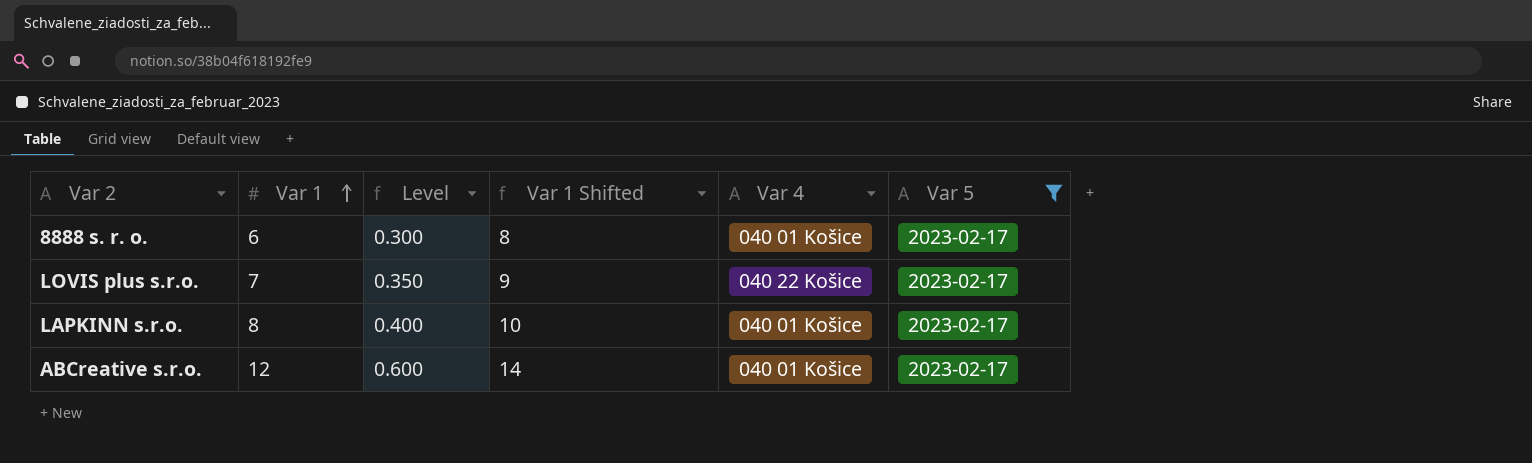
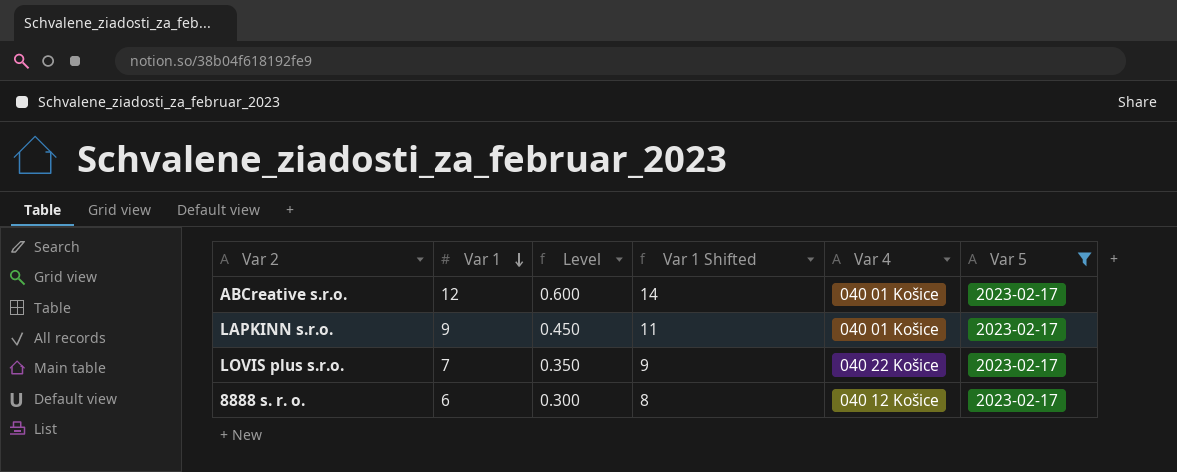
row order: Var 1 ascending -> Var 1 descending
LAPKINN s.r.o. | Var 1: 8 -> 9
LAPKINN s.r.o. | Level: 0.400 -> 0.450
LAPKINN s.r.o. | Var 1 Shifted: 10 -> 11
8888 s. r. o. | Var 4: 040 01 Košice -> 040 12 Košice

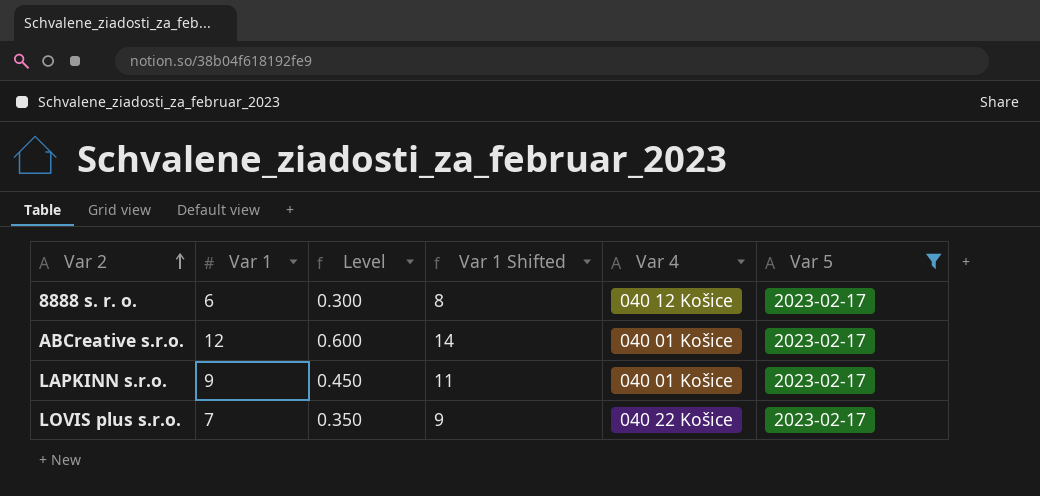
row order: Var 1 descending -> Var 2 ascending

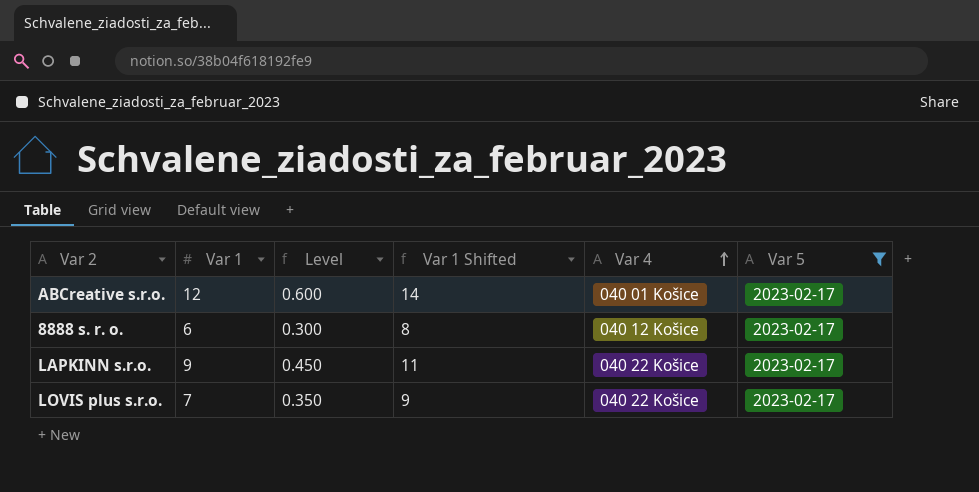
row order: Var 2 ascending -> Var 4 ascending
LAPKINN s.r.o. | Var 4: 040 01 Košice -> 040 22 Košice

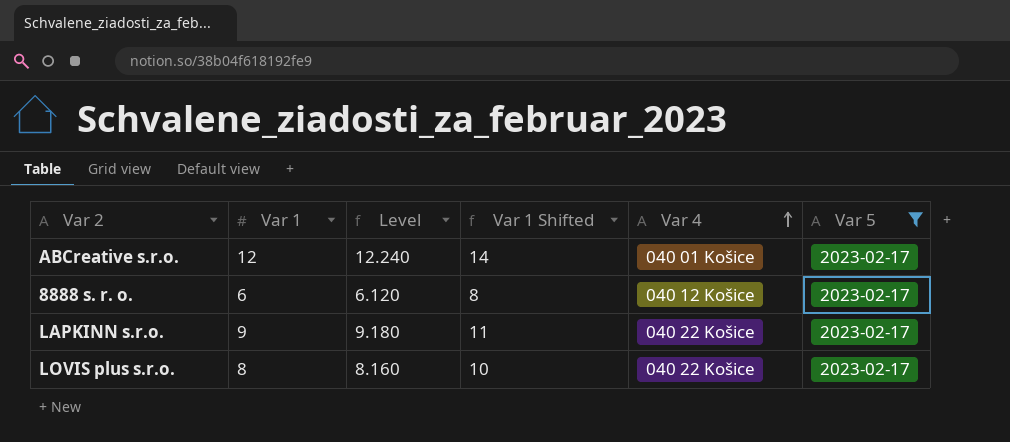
column Level | formula: [Var 1] * 0.05 -> [Var 1] * 1.02
LOVIS plus s.r.o. | Var 1: 7 -> 8
LOVIS plus s.r.o. | Var 1 Shifted: 9 -> 10

